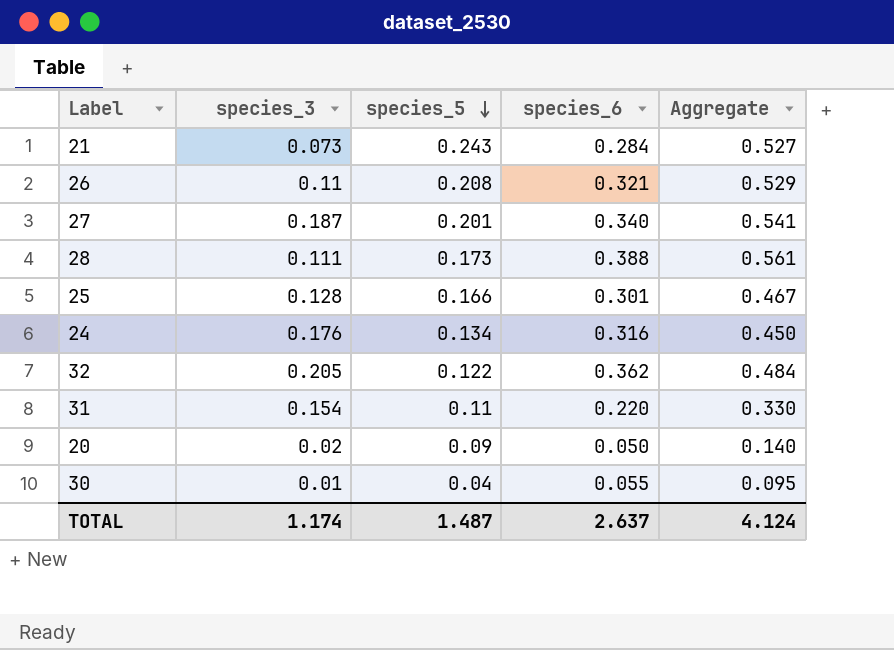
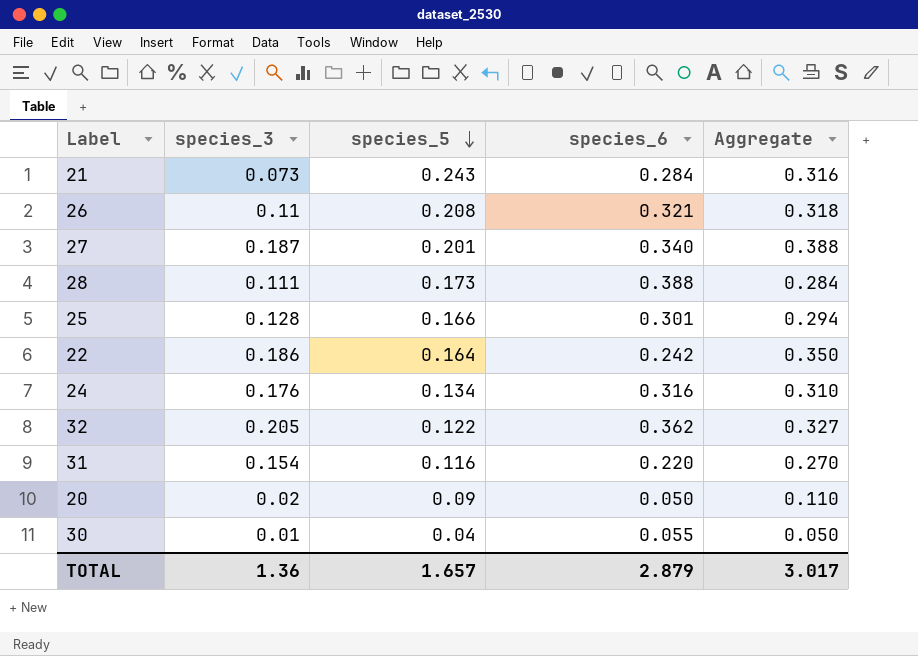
column Aggregate | formula: [species_5] + [species_6] -> [species_3] + [species_5]
row 22: none -> 0.186 | 0.164 | 0.242 | 0.350
31 | species_5: 0.11 -> 0.116
TOTAL | species_3: 1.174 -> 1.36
TOTAL | species_5: 1.487 -> 1.657
TOTAL | species_6: 2.637 -> 2.879
TOTAL | Aggregate: 4.124 -> 3.017

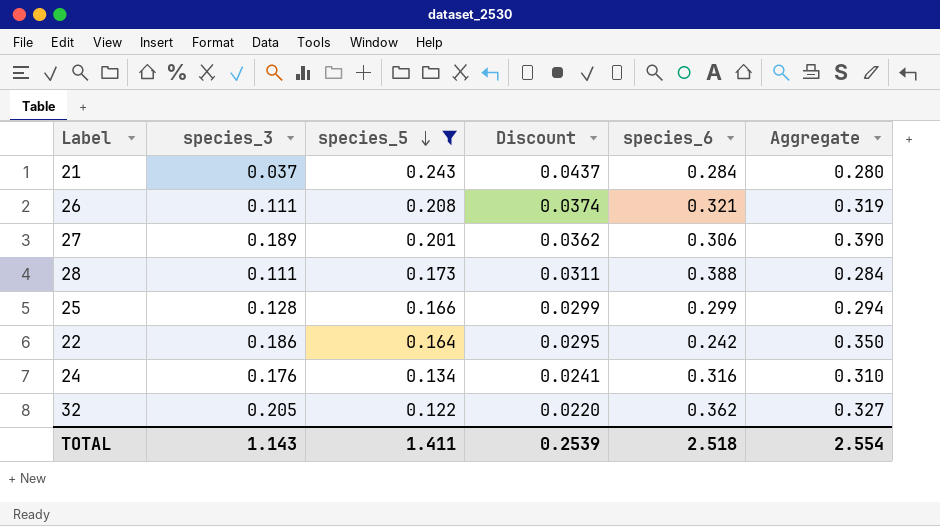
filter: none -> species_5 >= 0.122
column Discount | formula: none -> [species_5] * 0.18
21 | species_3: 0.073 -> 0.037
21 | Aggregate: 0.316 -> 0.280
26 | species_3: 0.11 -> 0.111
26 | Aggregate: 0.318 -> 0.319
27 | species_3: 0.187 -> 0.189
27 | species_6: 0.340 -> 0.306
27 | Aggregate: 0.388 -> 0.390
25 | species_6: 0.301 -> 0.299
TOTAL | species_3: 1.36 -> 1.143
TOTAL | species_5: 1.657 -> 1.411
TOTAL | species_6: 2.879 -> 2.518
TOTAL | Aggregate: 3.017 -> 2.554

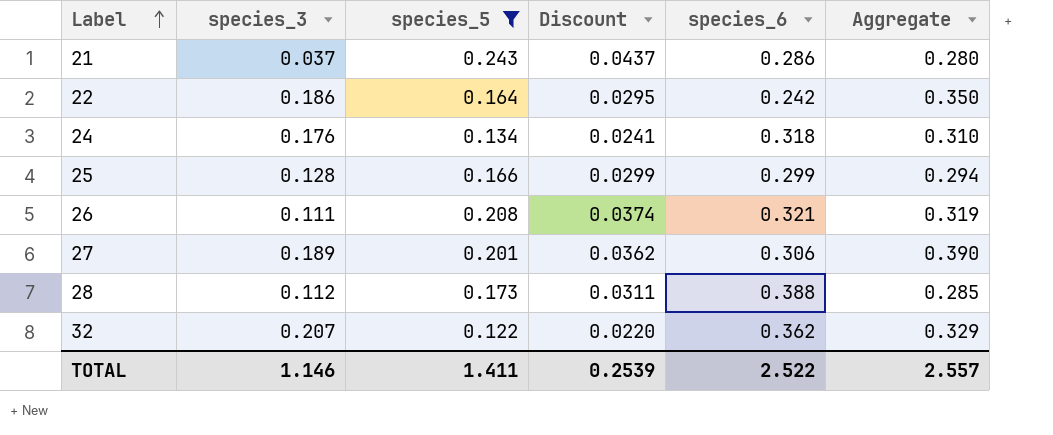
row order: species_5 descending -> Label ascending
21 | species_6: 0.284 -> 0.286
24 | species_6: 0.316 -> 0.318
28 | species_3: 0.111 -> 0.112
28 | Aggregate: 0.284 -> 0.285
32 | species_3: 0.205 -> 0.207
32 | Aggregate: 0.327 -> 0.329
TOTAL | species_3: 1.143 -> 1.146
TOTAL | species_6: 2.518 -> 2.522
TOTAL | Aggregate: 2.554 -> 2.557

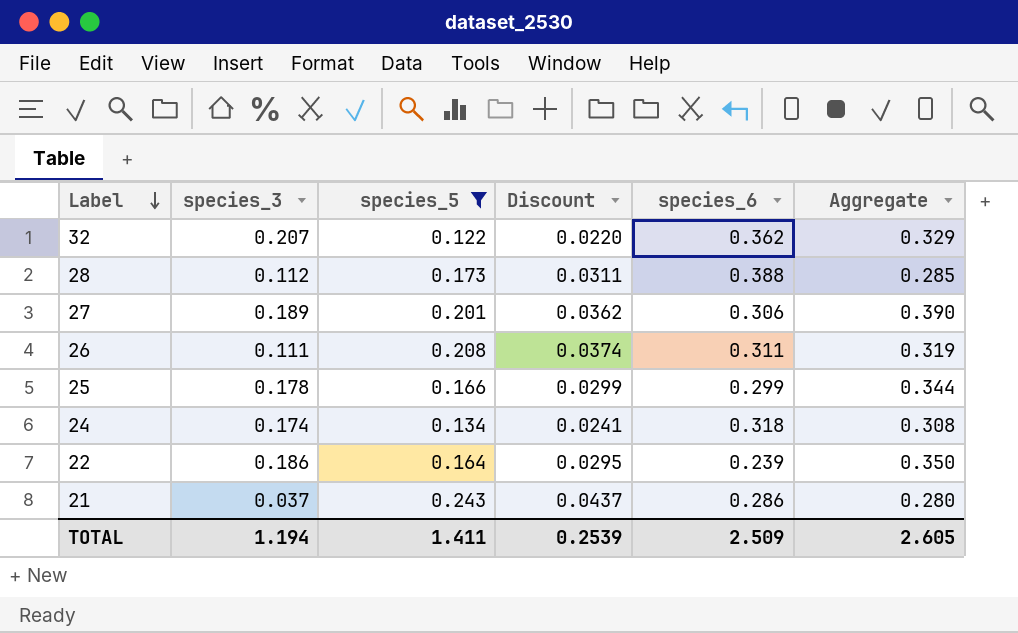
row order: Label ascending -> Label descending
26 | species_6: 0.321 -> 0.311
25 | species_3: 0.128 -> 0.178
25 | Aggregate: 0.294 -> 0.344
24 | species_3: 0.176 -> 0.174
24 | Aggregate: 0.310 -> 0.308
22 | species_6: 0.242 -> 0.239
TOTAL | species_3: 1.146 -> 1.194
TOTAL | species_6: 2.522 -> 2.509
TOTAL | Aggregate: 2.557 -> 2.605

